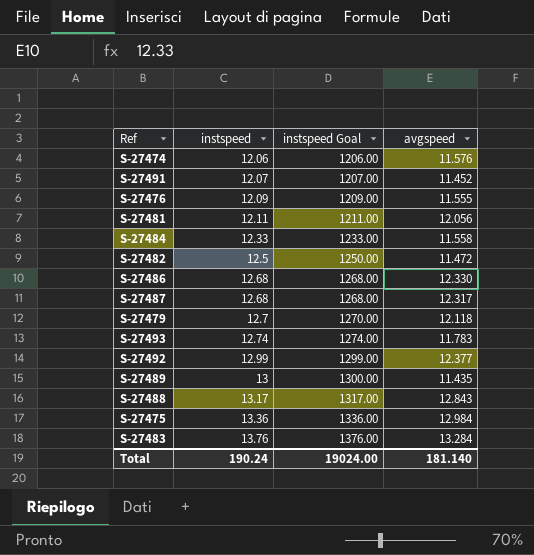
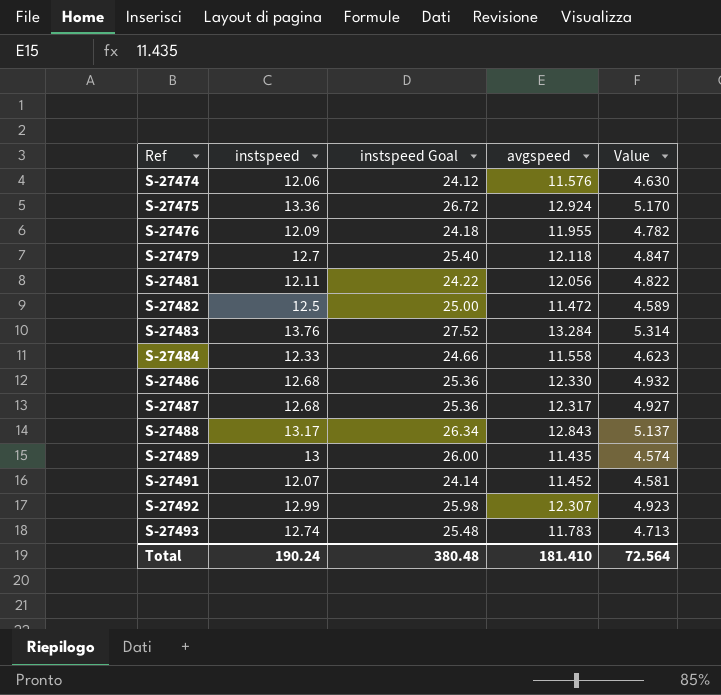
row order: instspeed ascending -> Ref ascending
column instspeed Goal | formula: [instspeed] * 100 -> [instspeed] * 2
column Value | formula: none -> [avgspeed] * 0.4
S-27475 | avgspeed: 12.984 -> 12.924
S-27476 | avgspeed: 11.555 -> 11.955
S-27492 | avgspeed: 12.377 -> 12.307
Total | instspeed Goal: 19024.00 -> 380.48
Total | avgspeed: 181.140 -> 181.410

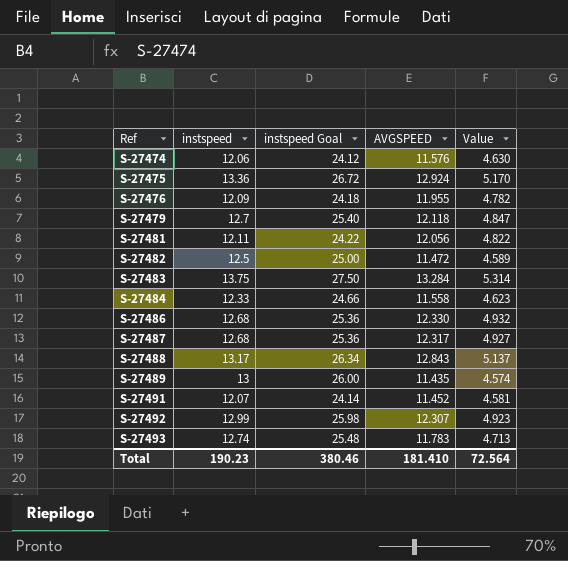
column name: avgspeed -> AVGSPEED
S-27483 | instspeed: 13.76 -> 13.75
S-27483 | instspeed Goal: 27.52 -> 27.50
Total | instspeed: 190.24 -> 190.23
Total | instspeed Goal: 380.48 -> 380.46

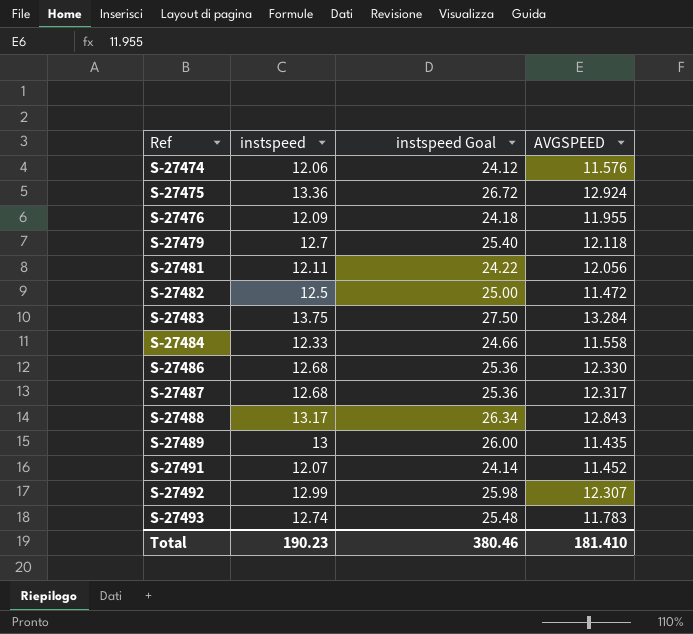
column Value | formula: [AVGSPEED] * 0.4 -> none

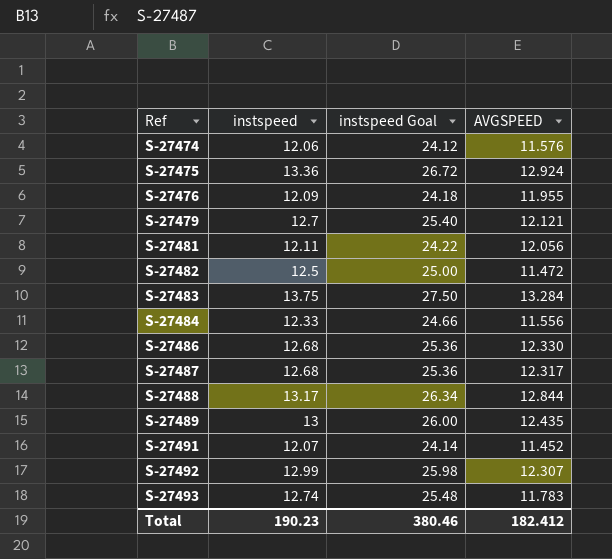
S-27479 | AVGSPEED: 12.118 -> 12.121
S-27484 | AVGSPEED: 11.558 -> 11.556
S-27488 | AVGSPEED: 12.843 -> 12.844
S-27489 | AVGSPEED: 11.435 -> 12.435
Total | AVGSPEED: 181.410 -> 182.412

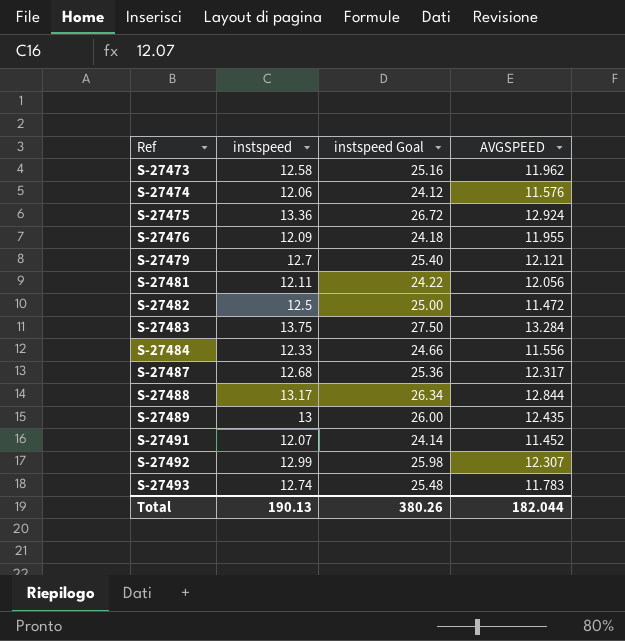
row S-27486: 12.68 | 25.36 | 12.330 -> none
row S-27473: none -> 12.58 | 25.16 | 11.962
Total | instspeed: 190.23 -> 190.13
Total | instspeed Goal: 380.46 -> 380.26
Total | AVGSPEED: 182.412 -> 182.044

